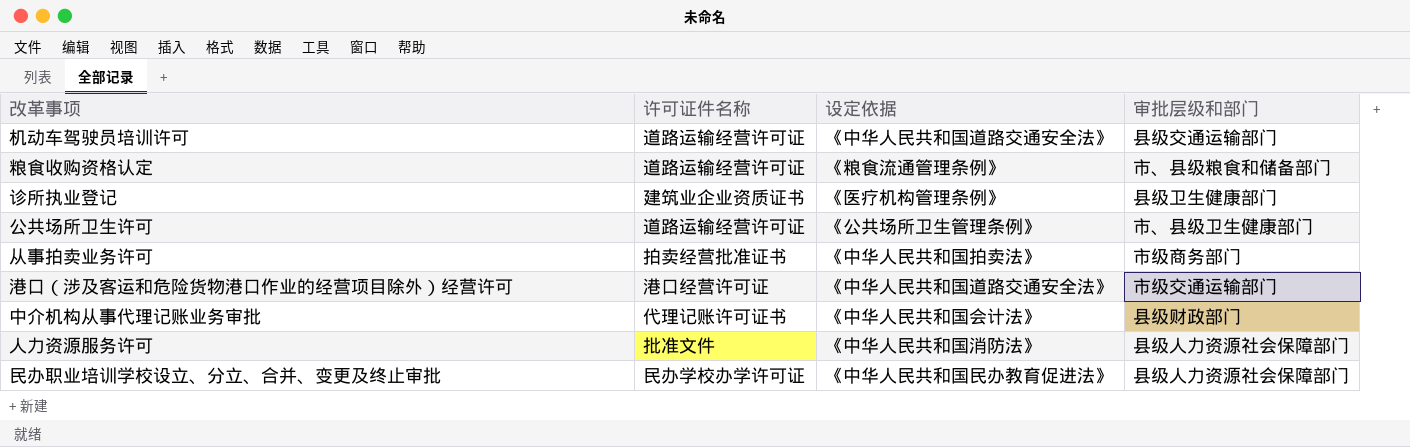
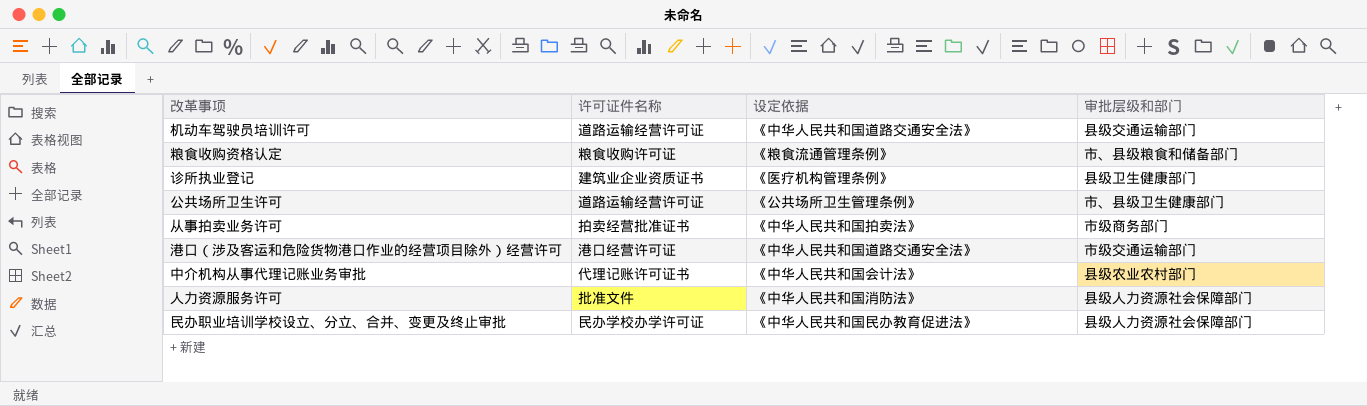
粮食收购资格认定 | 许可证件名称: 道路运输经营许可证 -> 粮食收购许可证
中介机构从事代理记账业务审批 | 审批层级和部门: 县级财政部门 -> 县级农业农村部门

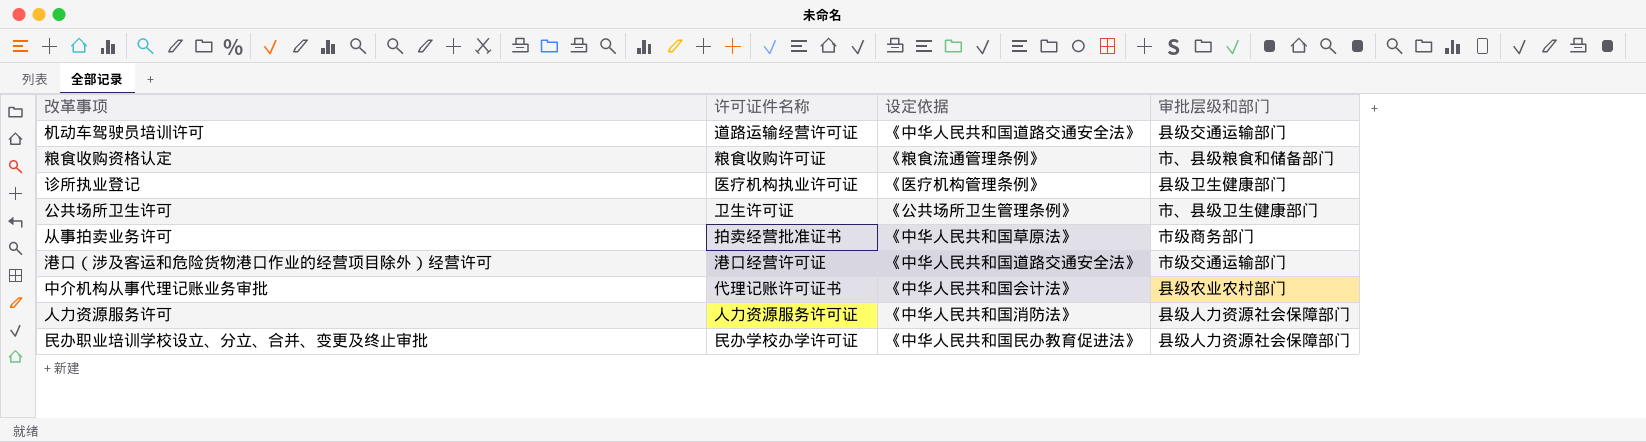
诊所执业登记 | 许可证件名称: 建筑业企业资质证书 -> 医疗机构执业许可证
公共场所卫生许可 | 许可证件名称: 道路运输经营许可证 -> 卫生许可证
从事拍卖业务许可 | 设定依据: 《中华人民共和国拍卖法》 -> 《中华人民共和国草原法》
人力资源服务许可 | 许可证件名称: 批准文件 -> 人力资源服务许可证

